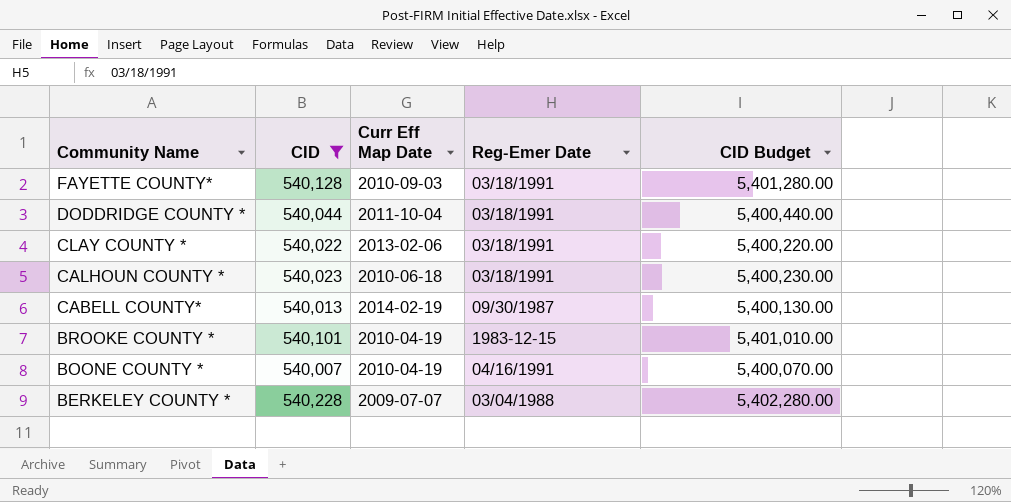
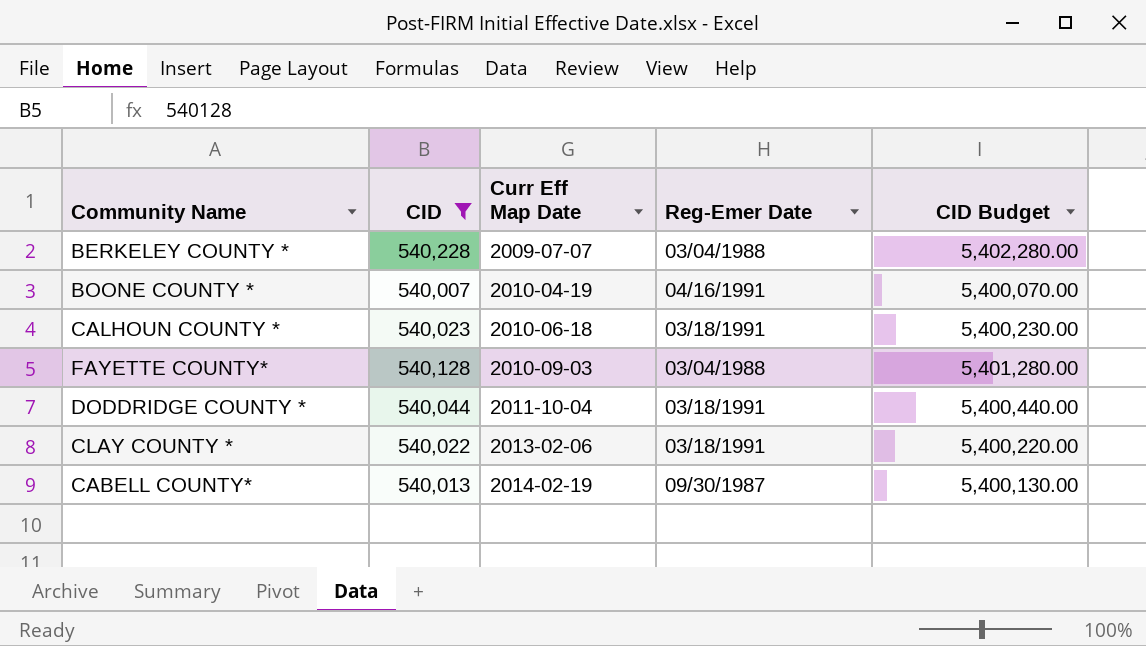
row order: Community Name descending -> Curr Eff Map Date ascending
row BROOKE COUNTY *: 540,101 | 2010-04-19 | 1983-12-15 | 5,401,010.00 -> none
FAYETTE COUNTY* | Reg-Emer Date: 03/18/1991 -> 03/04/1988

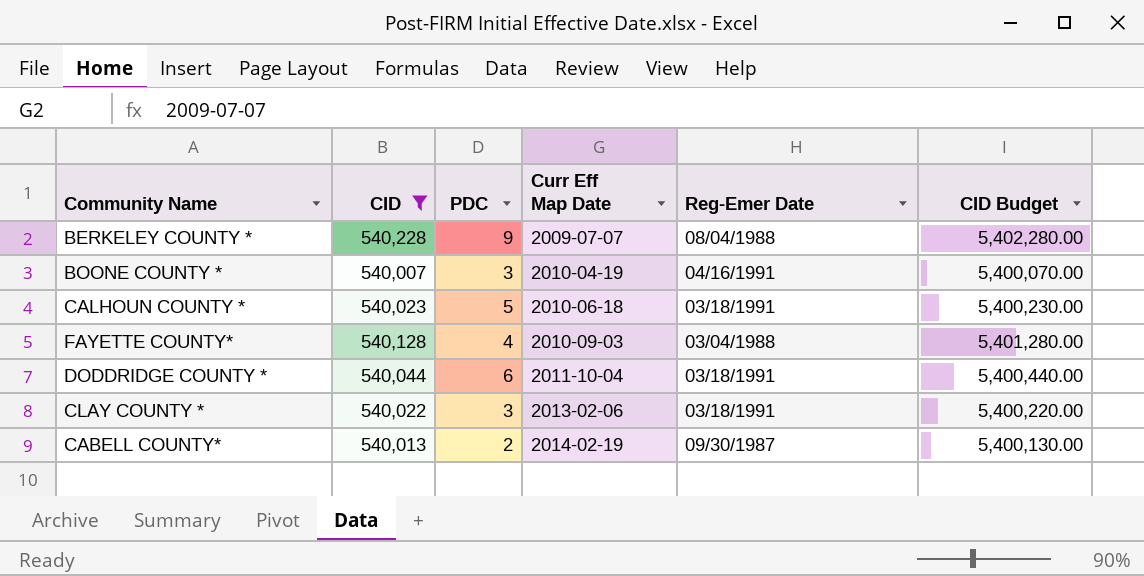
column PDC | position: none -> 3
BERKELEY COUNTY * | Reg-Emer Date: 03/04/1988 -> 08/04/1988

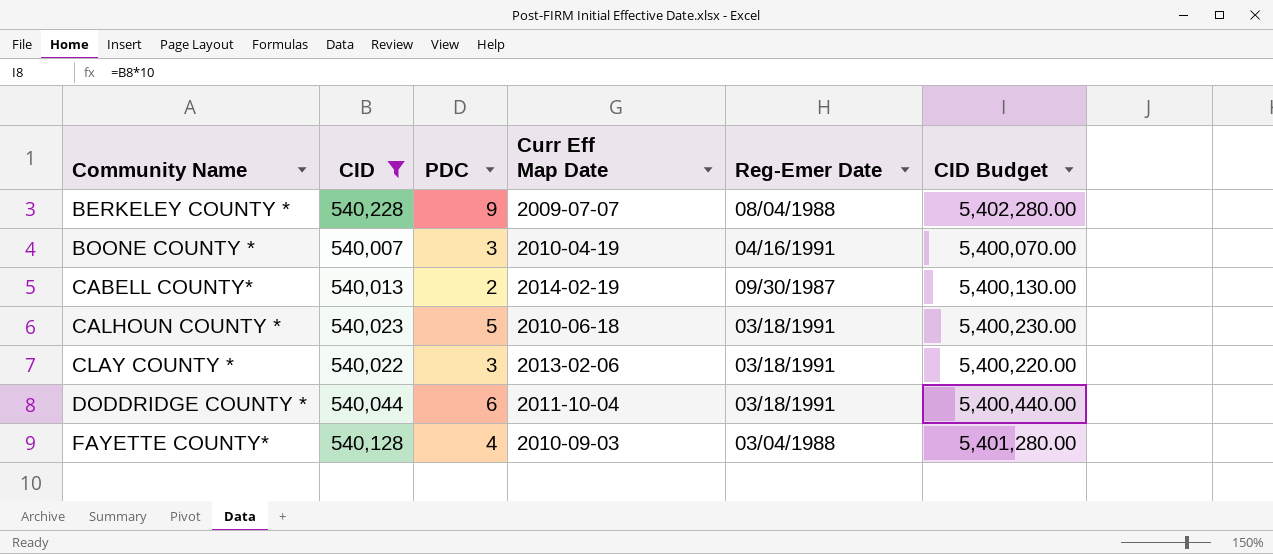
row order: Curr Eff Map Date ascending -> Community Name ascending

